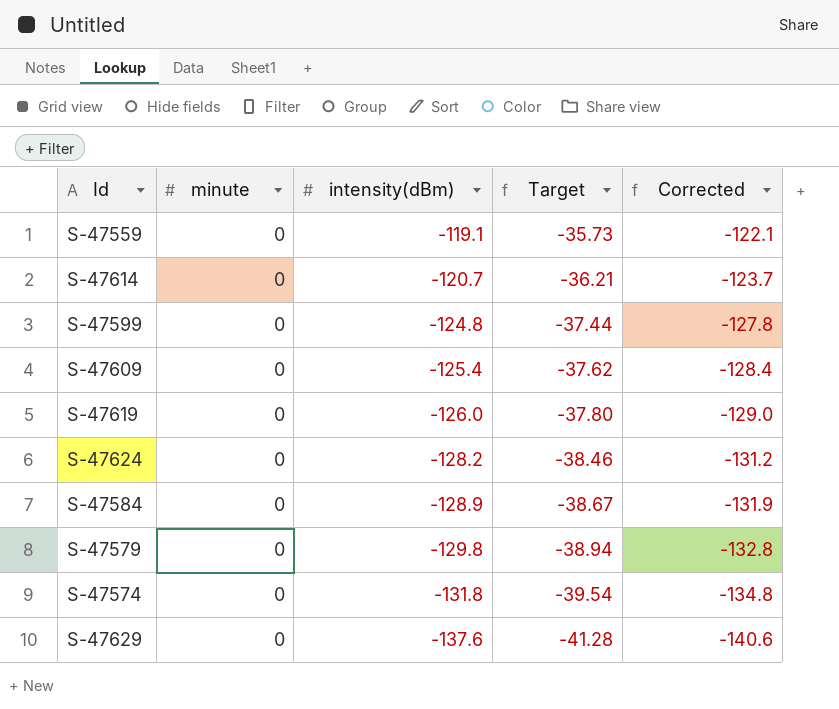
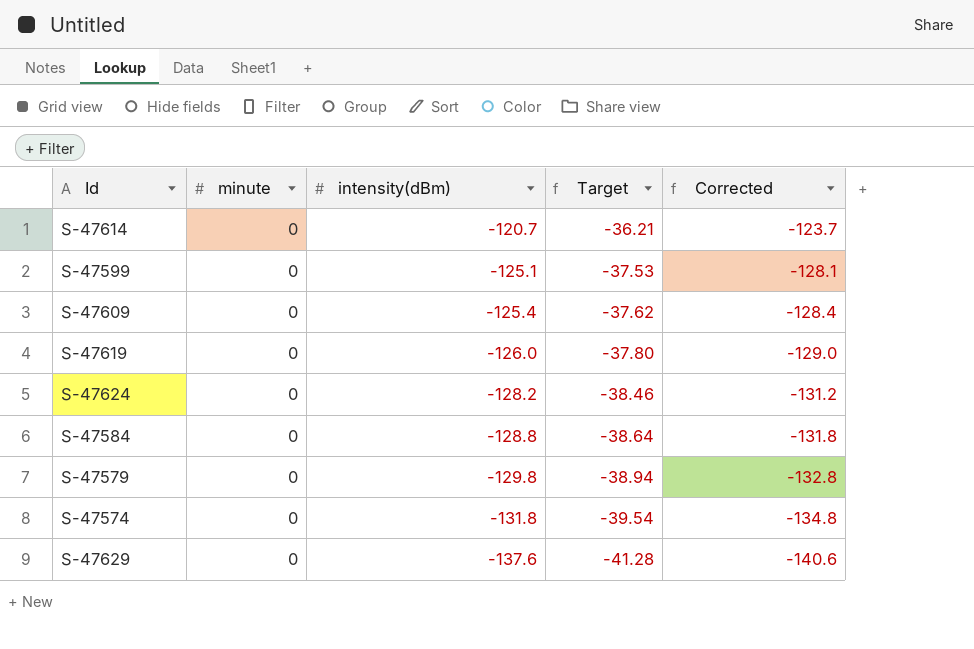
row S-47559: 0 | -119.1 | -35.73 | -122.1 -> none
S-47599 | intensity(dBm): -124.8 -> -125.1
S-47599 | Target: -37.44 -> -37.53
S-47599 | Corrected: -127.8 -> -128.1
S-47584 | intensity(dBm): -128.9 -> -128.8
S-47584 | Target: -38.67 -> -38.64
S-47584 | Corrected: -131.9 -> -131.8

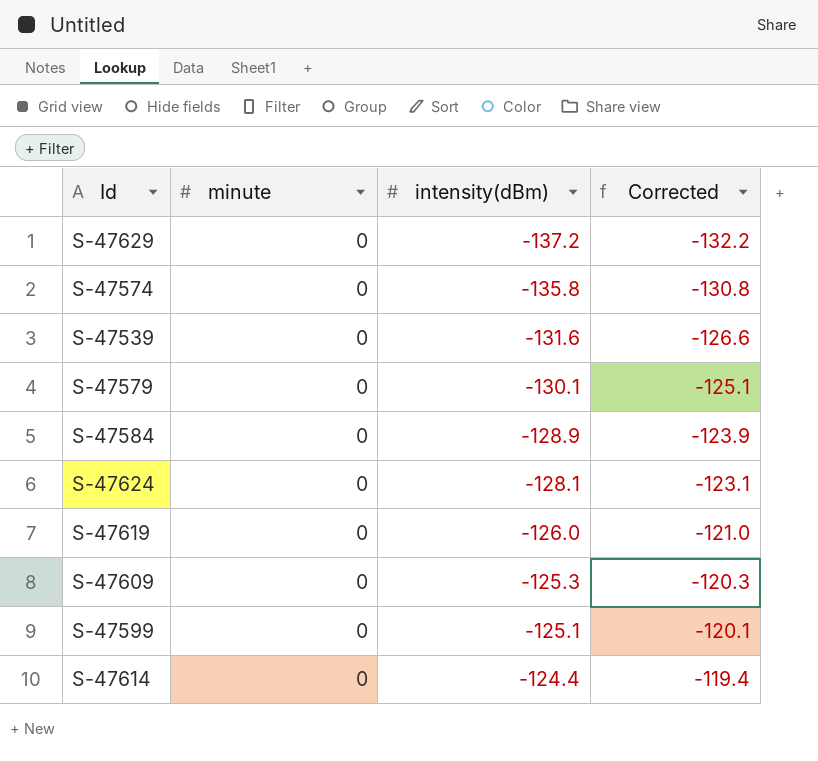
row order: intensity(dBm) descending -> intensity(dBm) ascending
column Target | formula: [intensity(dBm)] * 0.3 -> none
column Corrected | formula: [intensity(dBm)] - 3 -> [intensity(dBm)] + 5
S-47629 | intensity(dBm): -137.6 -> -137.2
S-47574 | intensity(dBm): -131.8 -> -135.8
row S-47539: none -> 0 | -131.6 | -126.6
S-47579 | intensity(dBm): -129.8 -> -130.1
S-47584 | intensity(dBm): -128.8 -> -128.9
S-47624 | intensity(dBm): -128.2 -> -128.1
S-47609 | intensity(dBm): -125.4 -> -125.3
S-47614 | intensity(dBm): -120.7 -> -124.4

